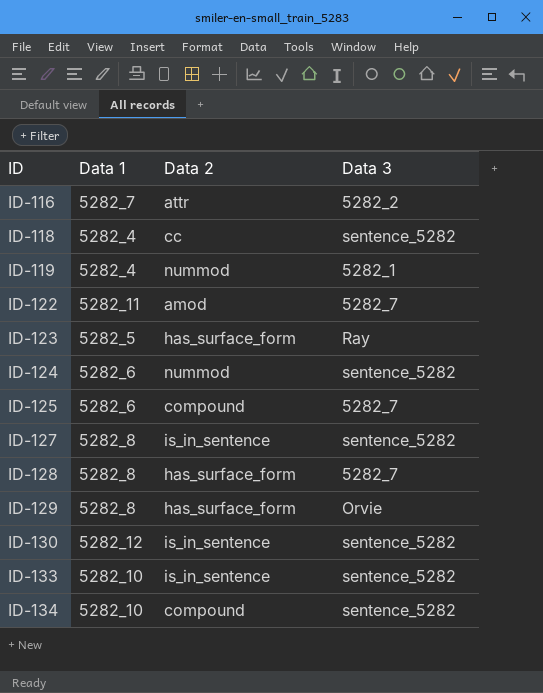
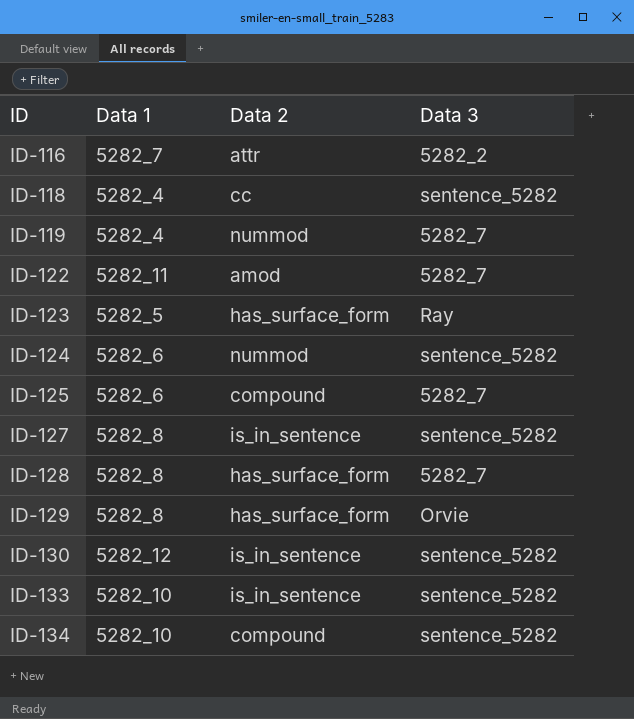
ID-119 | Data 3: 5282_1 -> 5282_7

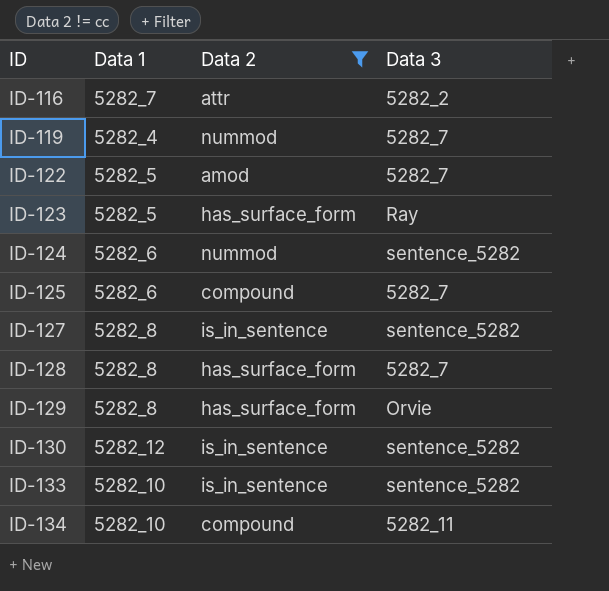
filter: none -> Data 2 != cc
ID-122 | Data 1: 5282_11 -> 5282_5
ID-134 | Data 3: sentence_5282 -> 5282_11

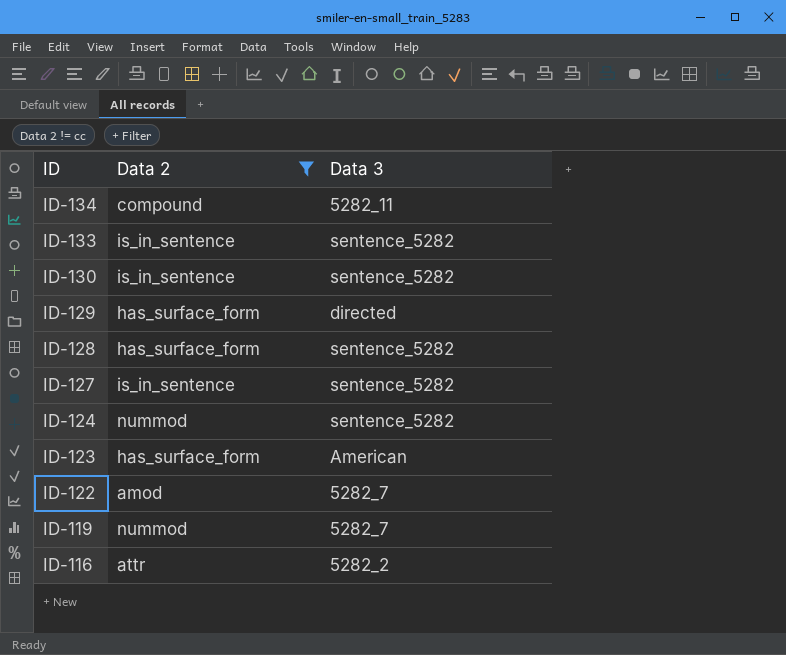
row order: ID ascending -> ID descending
column Data 1 | position: 2 -> none
row ID-125: 5282_6 | compound | 5282_7 -> none
ID-129 | Data 3: Orvie -> directed
ID-128 | Data 3: 5282_7 -> sentence_5282
ID-123 | Data 3: Ray -> American

